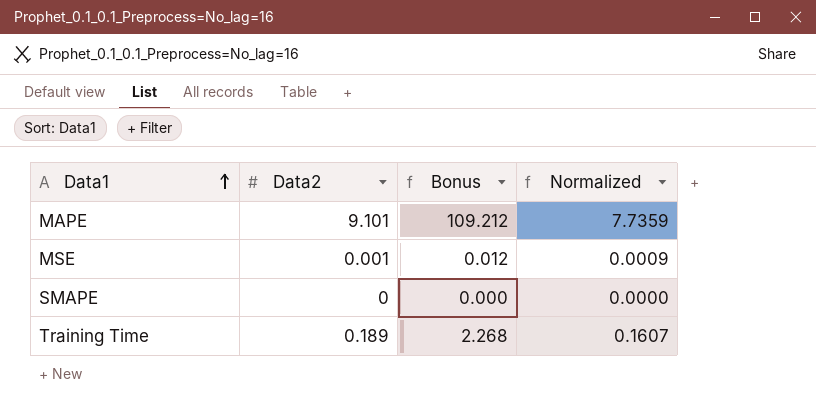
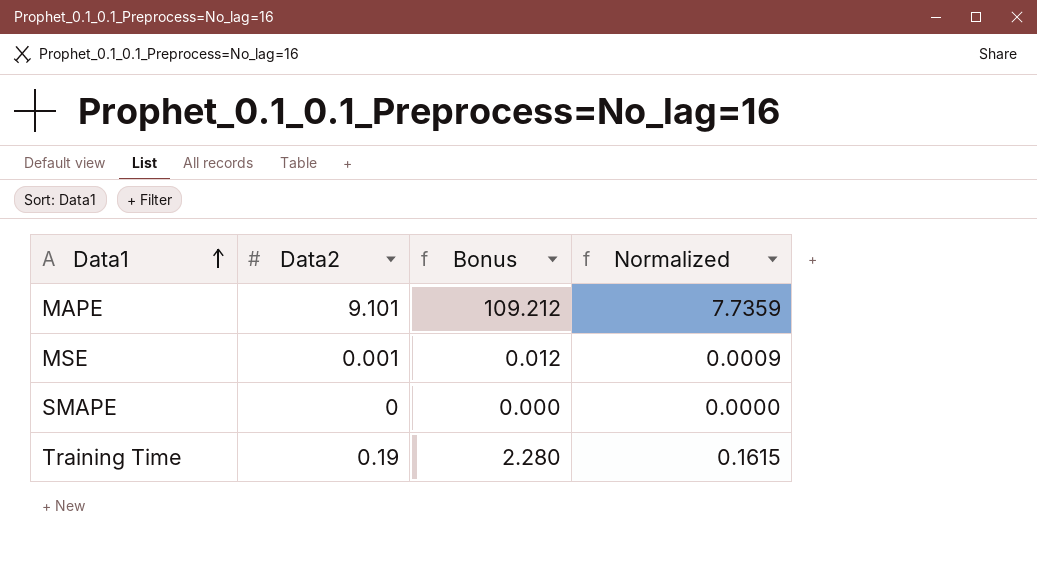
Training Time | Data2: 0.189 -> 0.19
Training Time | Bonus: 2.268 -> 2.280
Training Time | Normalized: 0.1607 -> 0.1615

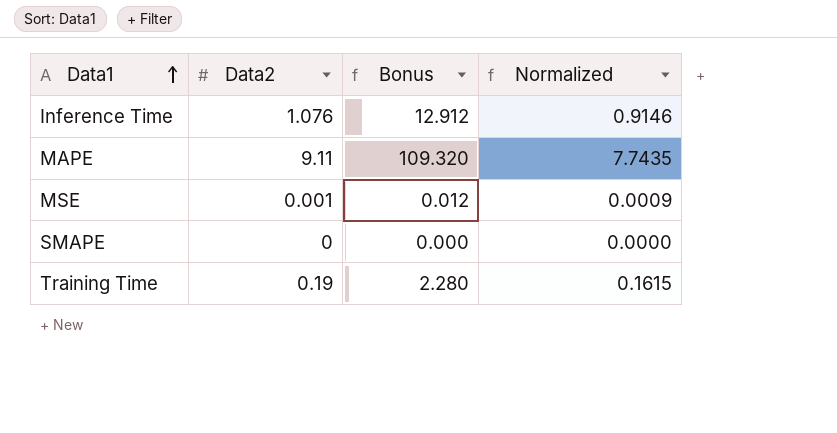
row Inference Time: none -> 1.076 | 12.912 | 0.9146
MAPE | Data2: 9.101 -> 9.11
MAPE | Bonus: 109.212 -> 109.320
MAPE | Normalized: 7.7359 -> 7.7435

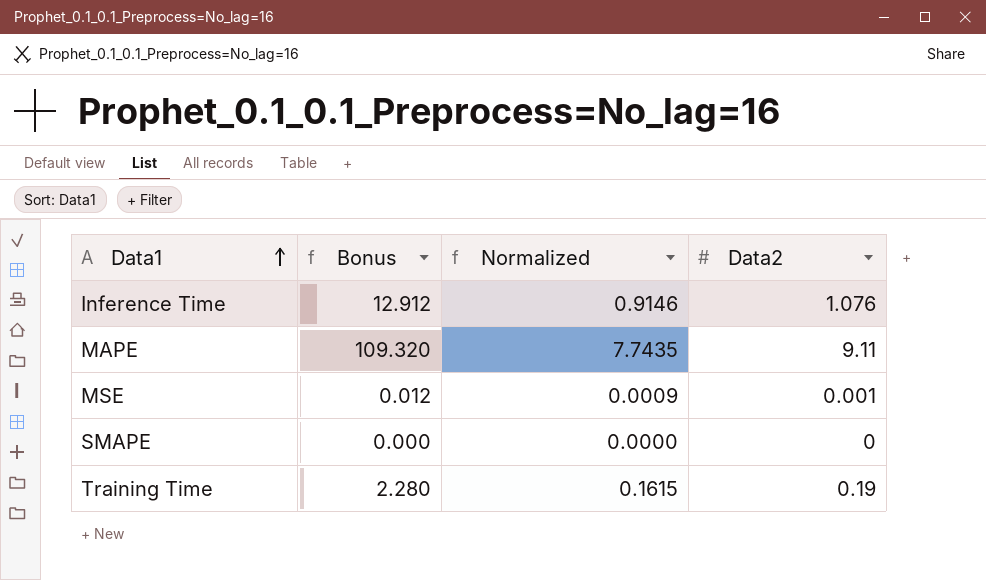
column Data2 | position: 2 -> 4

